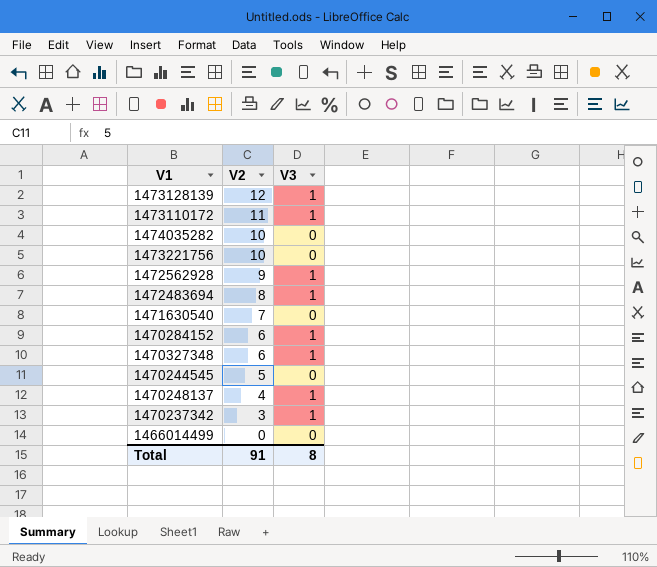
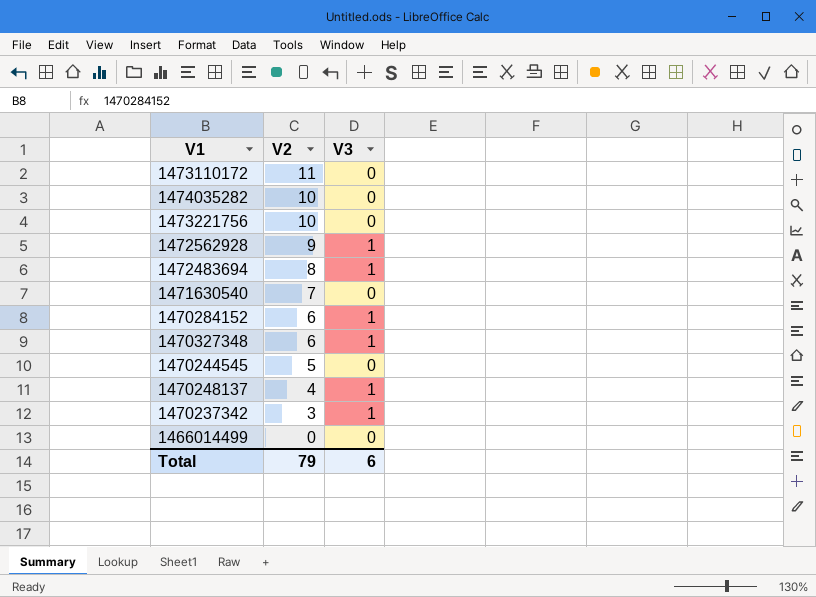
row 1473128139: 12 | 1 -> none
1473110172 | V3: 1 -> 0
Total | V2: 91 -> 79
Total | V3: 8 -> 6

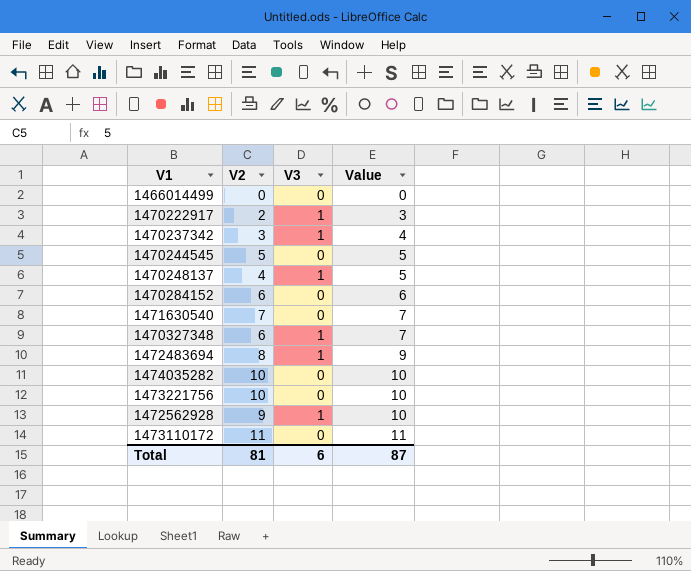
row order: V2 descending -> Value ascending
column Value | formula: none -> [V2] + [V3]
row 1470222917: none -> 2 | 1 | 3
1470284152 | V3: 1 -> 0
Total | V2: 79 -> 81

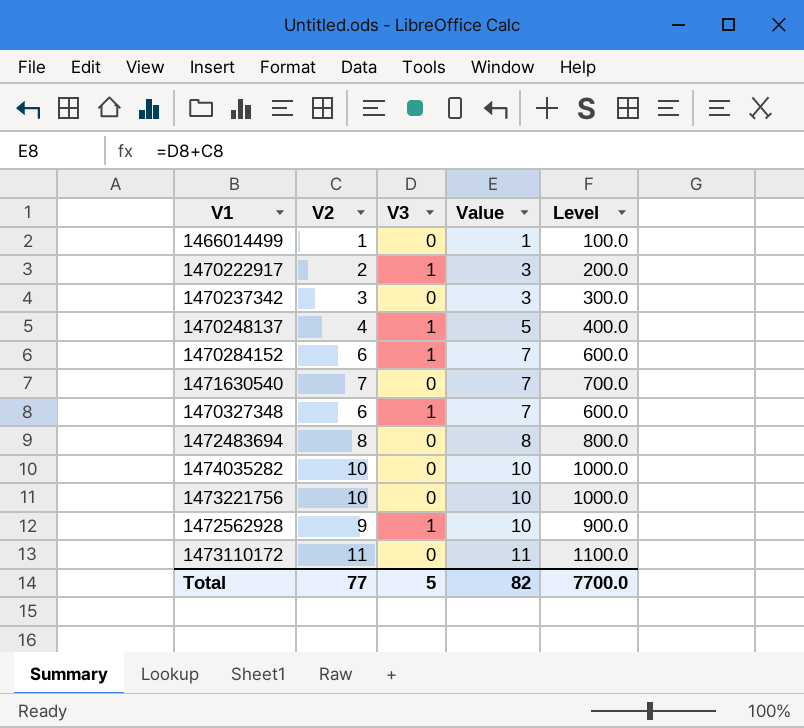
column Level | formula: none -> [V2] * 100
row 1470244545: 5 | 0 | 5 -> none
1466014499 | V2: 0 -> 1
1466014499 | Value: 0 -> 1
1470237342 | V3: 1 -> 0
1470237342 | Value: 4 -> 3
1470284152 | V3: 0 -> 1
1470284152 | Value: 6 -> 7
1472483694 | V3: 1 -> 0
1472483694 | Value: 9 -> 8
Total | V2: 81 -> 77
Total | V3: 6 -> 5
Total | Value: 87 -> 82

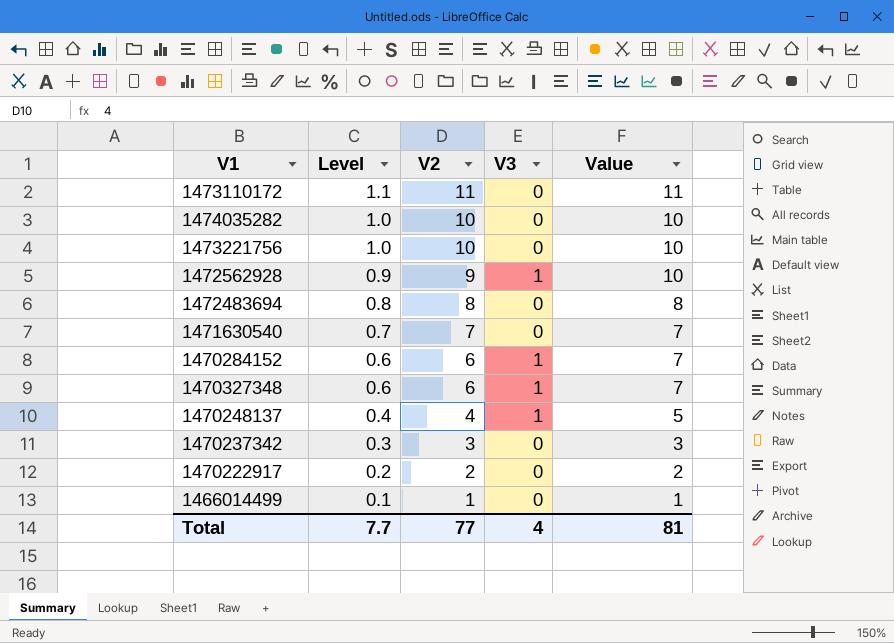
row order: Value ascending -> Level descending
column Level | formula: [V2] * 100 -> [V2] * 0.1
column Level | position: 5 -> 2
1470222917 | V3: 1 -> 0
1470222917 | Value: 3 -> 2
Total | Level: 7700.0 -> 7.7
Total | V3: 5 -> 4
Total | Value: 82 -> 81

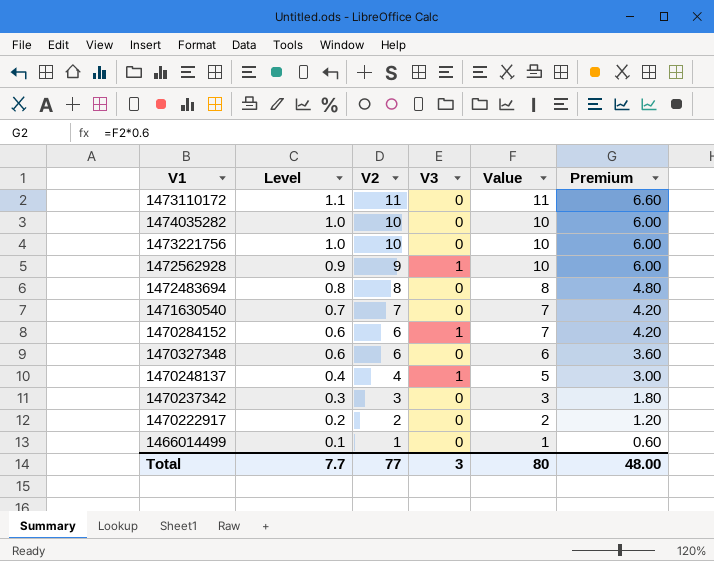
column Premium | formula: none -> [Value] * 0.6
1470327348 | V3: 1 -> 0
1470327348 | Value: 7 -> 6
Total | V3: 4 -> 3
Total | Value: 81 -> 80

